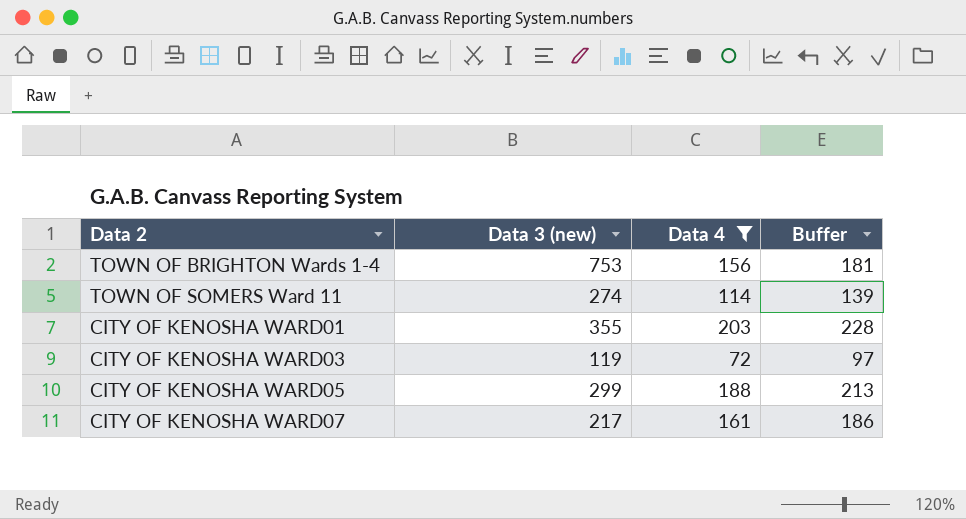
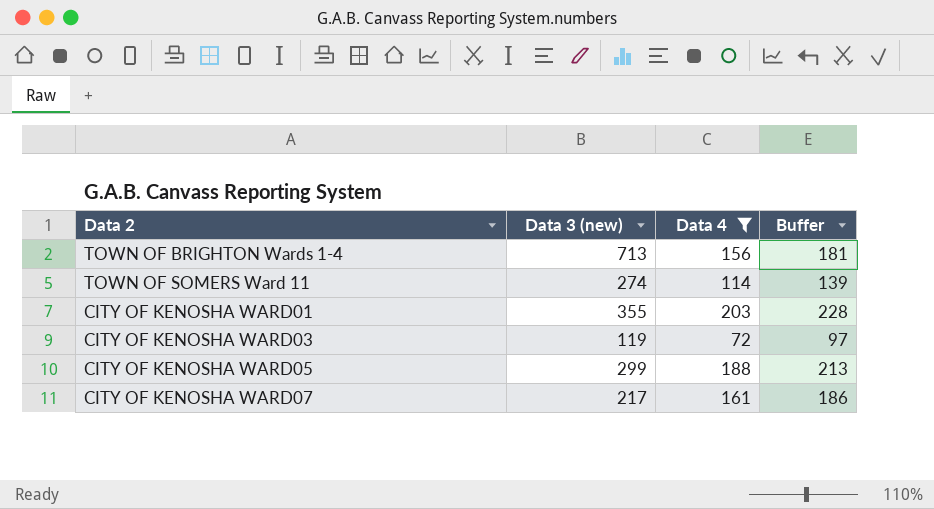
TOWN OF BRIGHTON Wards 1-4 | Data 3 (new): 753 -> 713

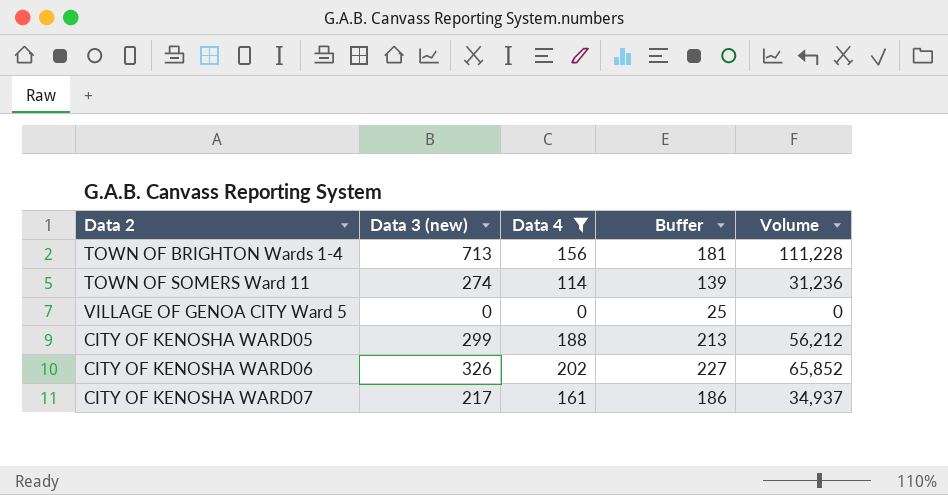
column Volume | formula: none -> [Data 3 (new)] * [Data 4]
row CITY OF KENOSHA WARD01: 355 | 203 | 228 -> none
row CITY OF KENOSHA WARD03: 119 | 72 | 97 -> none
row VILLAGE OF GENOA CITY Ward 5: none -> 0 | 0 | 25 | 0
row CITY OF KENOSHA WARD06: none -> 326 | 202 | 227 | 65,852

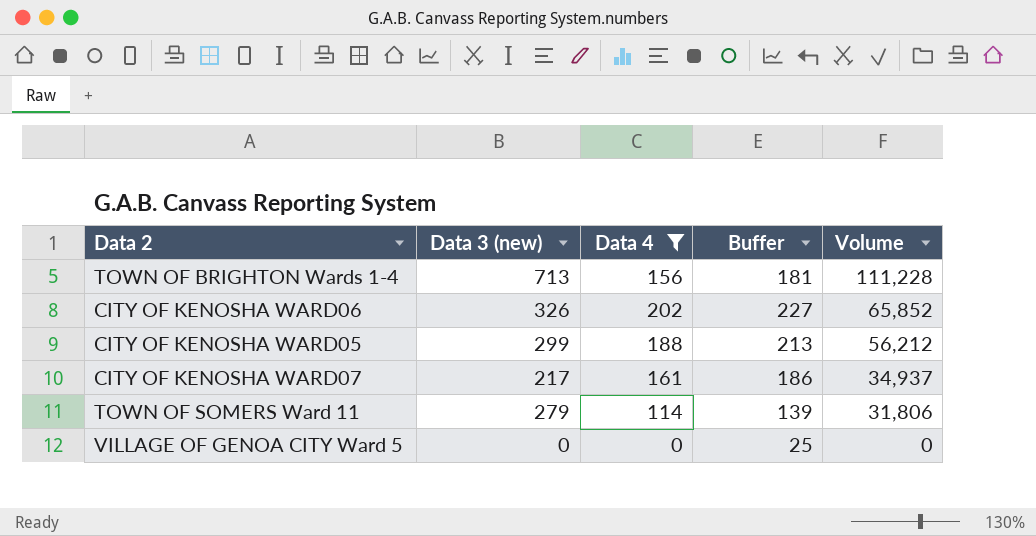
row order: none -> Volume descending
TOWN OF SOMERS Ward 11 | Data 3 (new): 274 -> 279
TOWN OF SOMERS Ward 11 | Volume: 31,236 -> 31,806

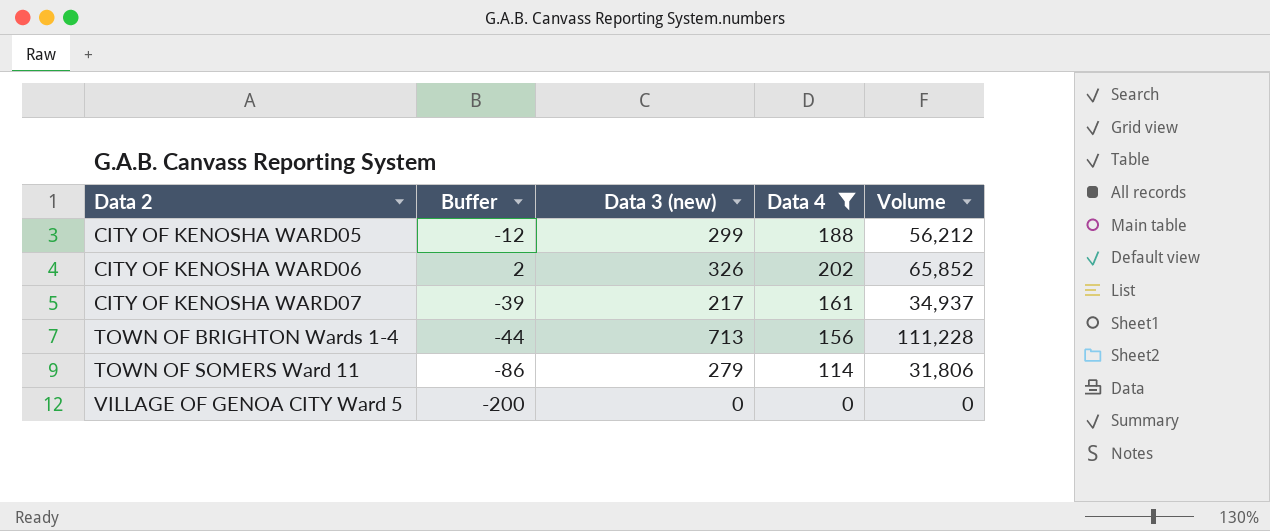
row order: Volume descending -> Data 2 ascending
column Buffer | formula: [Data 4] + 25 -> [Data 4] - 200
column Buffer | position: 4 -> 2

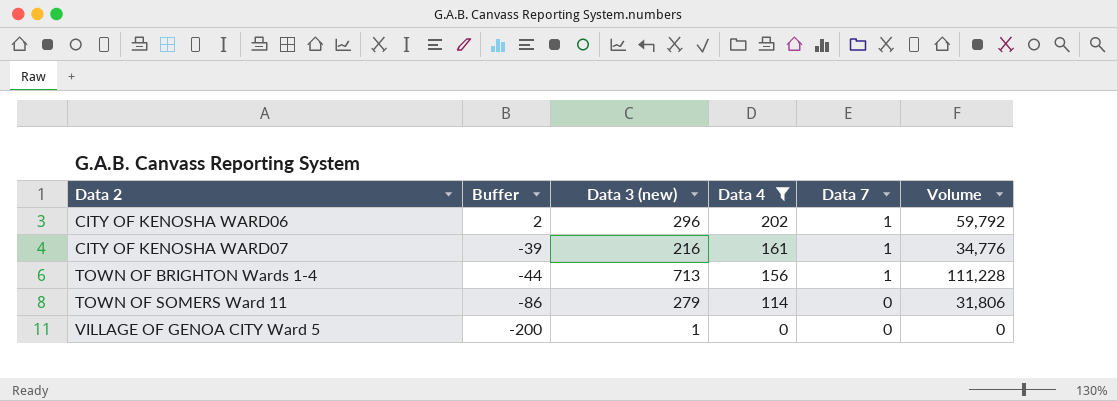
column Data 7 | position: none -> 5
row CITY OF KENOSHA WARD05: -12 | 299 | 188 | 56,212 -> none
CITY OF KENOSHA WARD06 | Data 3 (new): 326 -> 296
CITY OF KENOSHA WARD06 | Volume: 65,852 -> 59,792
CITY OF KENOSHA WARD07 | Data 3 (new): 217 -> 216
CITY OF KENOSHA WARD07 | Volume: 34,937 -> 34,776
VILLAGE OF GENOA CITY Ward 5 | Data 3 (new): 0 -> 1

